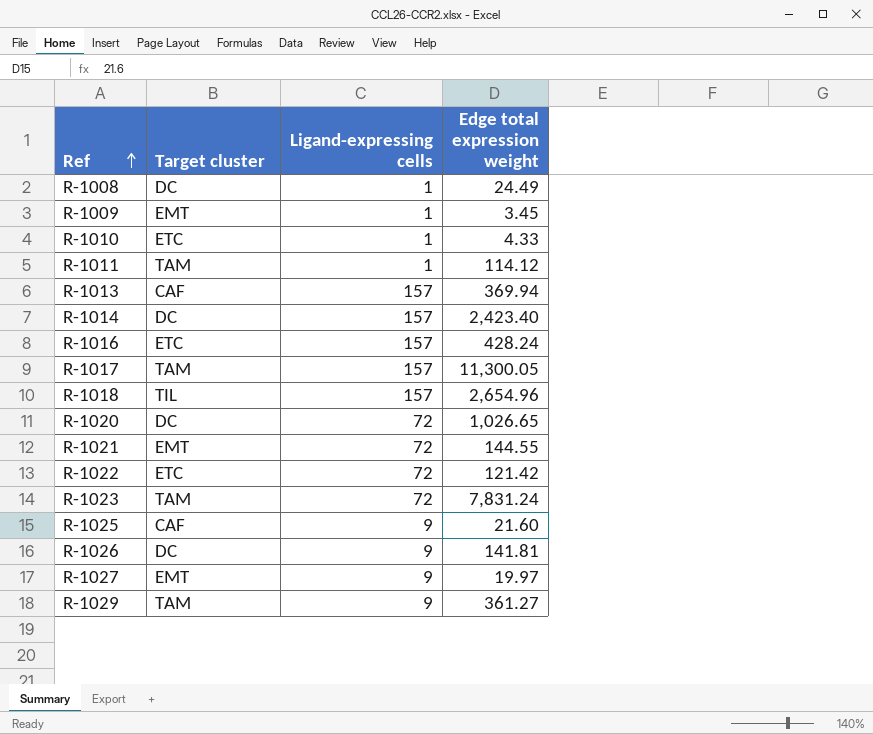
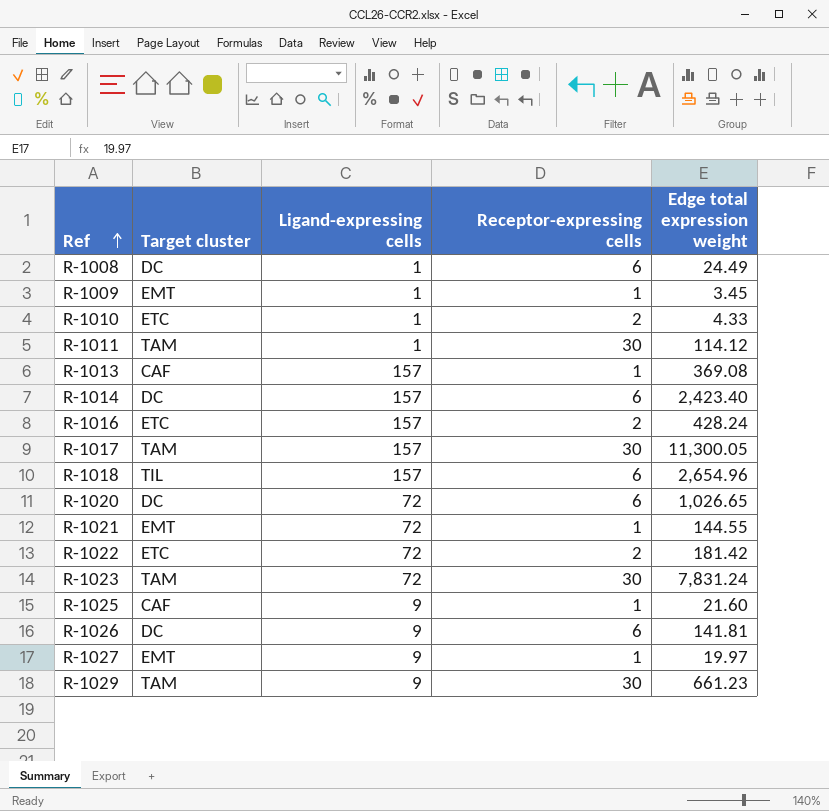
column Receptor-expressing cells | position: none -> 4
R-1013 | Edge total expression weight: 369.94 -> 369.08
R-1022 | Edge total expression weight: 121.42 -> 181.42
R-1029 | Edge total expression weight: 361.27 -> 661.23

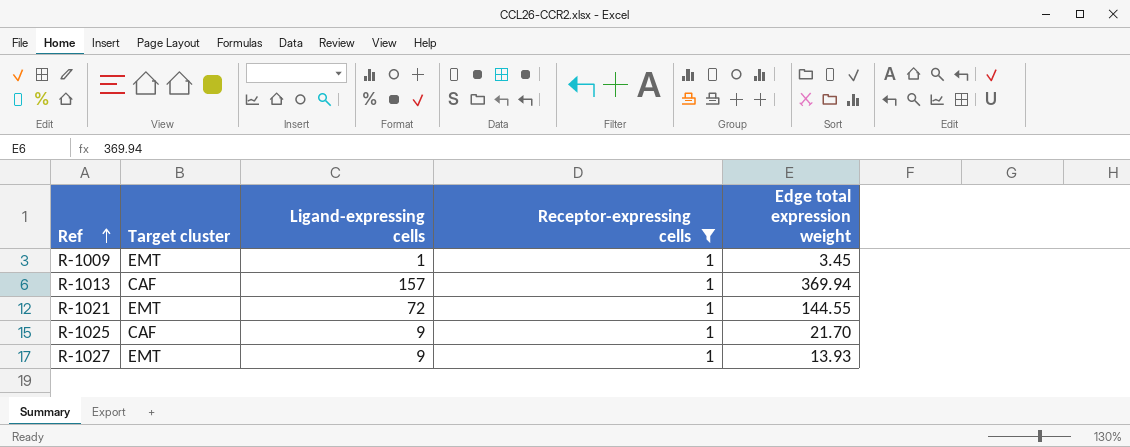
filter: none -> Receptor-expressing cells = 1
R-1013 | Edge total expression weight: 369.08 -> 369.94
R-1025 | Edge total expression weight: 21.60 -> 21.70
R-1027 | Edge total expression weight: 19.97 -> 13.93

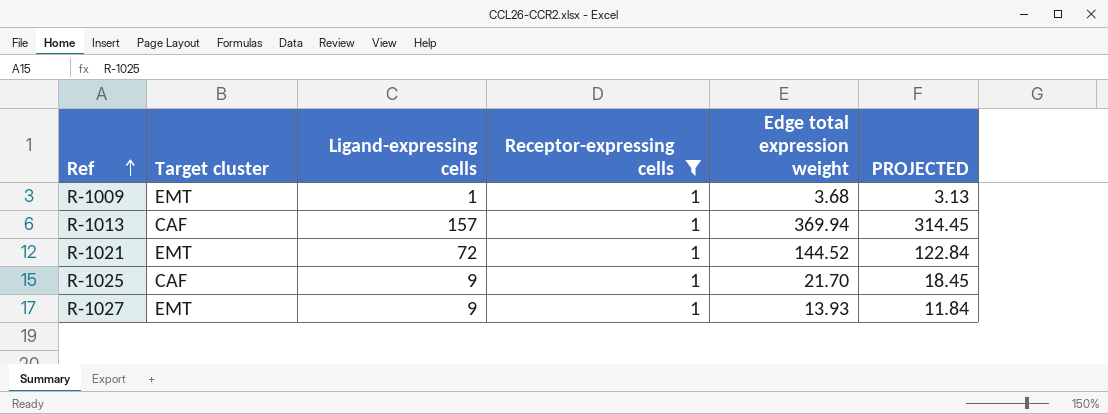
column PROJECTED | formula: none -> [Edge total expression weight] * 0.85
R-1009 | Edge total expression weight: 3.45 -> 3.68
R-1021 | Edge total expression weight: 144.55 -> 144.52

